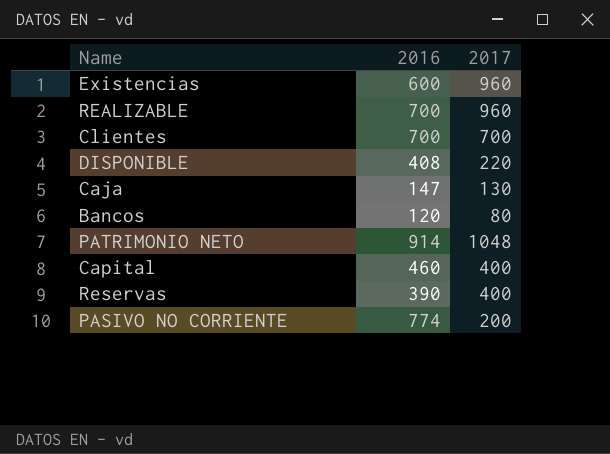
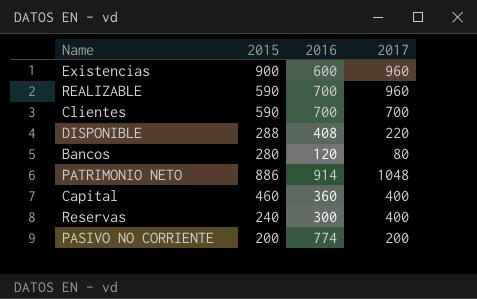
column 2015 | position: none -> 2
row Caja: 147 | 130 -> none
Capital | 2016: 460 -> 360
Reservas | 2016: 390 -> 300

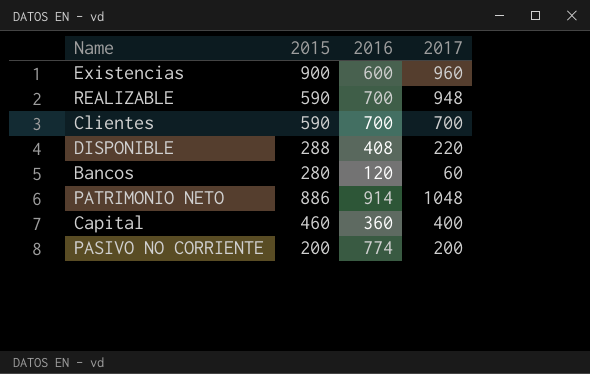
row Reservas: 240 | 300 | 400 -> none
REALIZABLE | 2017: 960 -> 948
Bancos | 2017: 80 -> 60

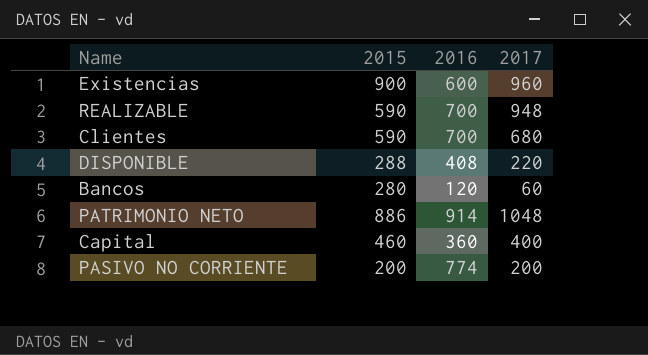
Clientes | 2017: 700 -> 680

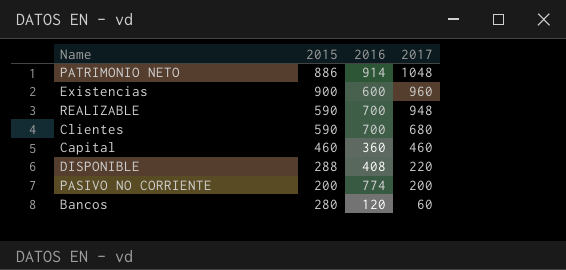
row order: none -> 2017 descending
Capital | 2017: 400 -> 460

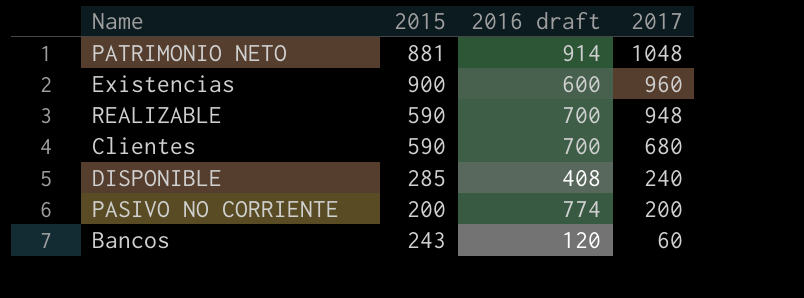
column name: 2016 -> 2016 draft
row Capital: 460 | 360 | 460 -> none
PATRIMONIO NETO | 2015: 886 -> 881
DISPONIBLE | 2015: 288 -> 285
DISPONIBLE | 2017: 220 -> 240
Bancos | 2015: 280 -> 243

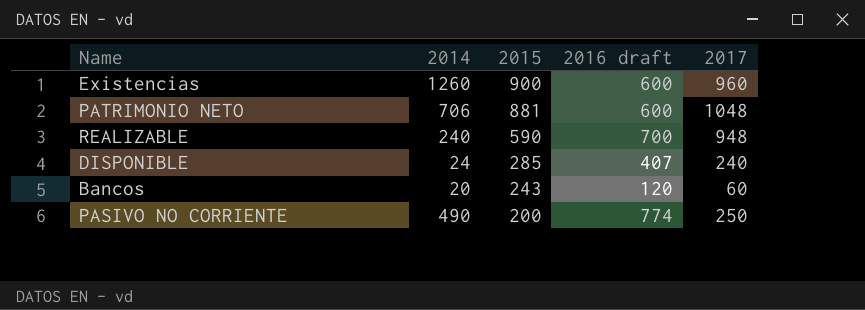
row order: 2017 descending -> 2015 descending
column 2014 | position: none -> 2
row Clientes: 590 | 700 | 680 -> none
PATRIMONIO NETO | 2016 draft: 914 -> 600
DISPONIBLE | 2016 draft: 408 -> 407
PASIVO NO CORRIENTE | 2017: 200 -> 250

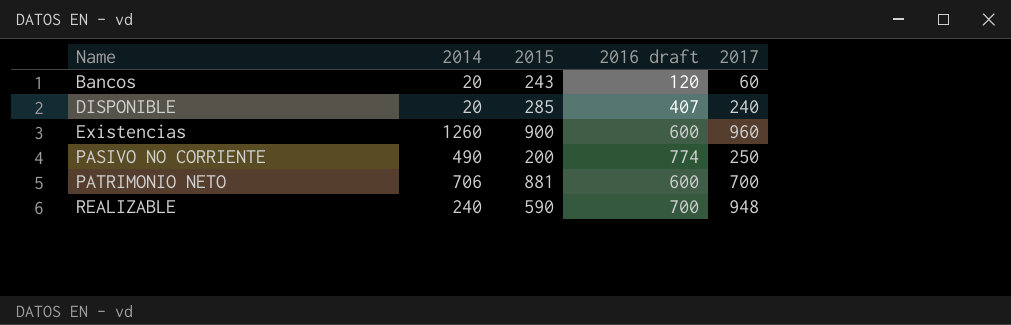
row order: 2015 descending -> Name ascending
DISPONIBLE | 2014: 24 -> 20
PATRIMONIO NETO | 2017: 1048 -> 700

